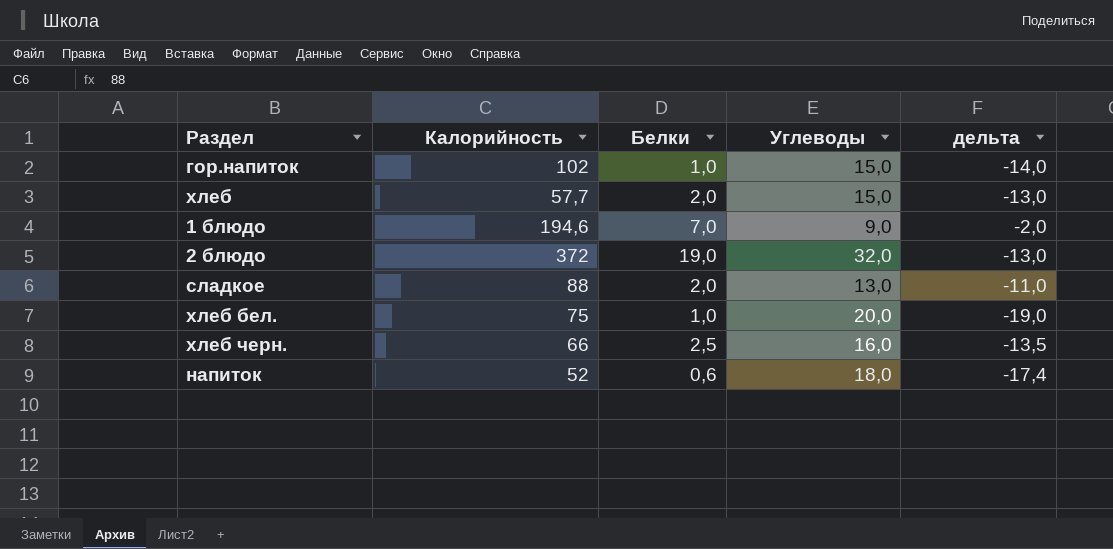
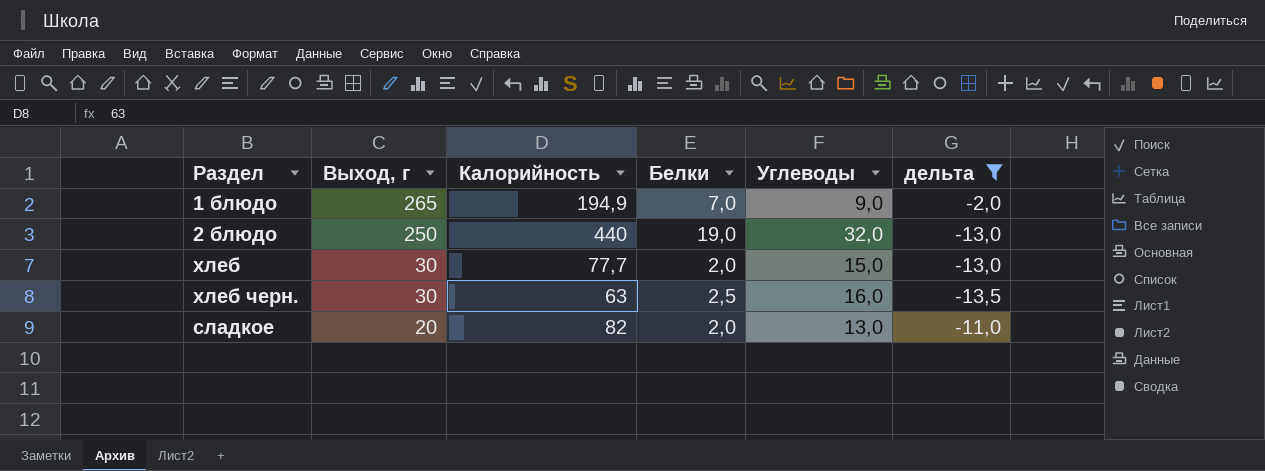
filter: none -> дельта >= -13,5
row order: none -> Выход, г descending
column Выход, г | position: none -> 2
1 блюдо | Калорийность: 194,6 -> 194,9
2 блюдо | Калорийность: 372 -> 440
хлеб | Калорийность: 57,7 -> 77,7
хлеб черн. | Калорийность: 66 -> 63
сладкое | Калорийность: 88 -> 82

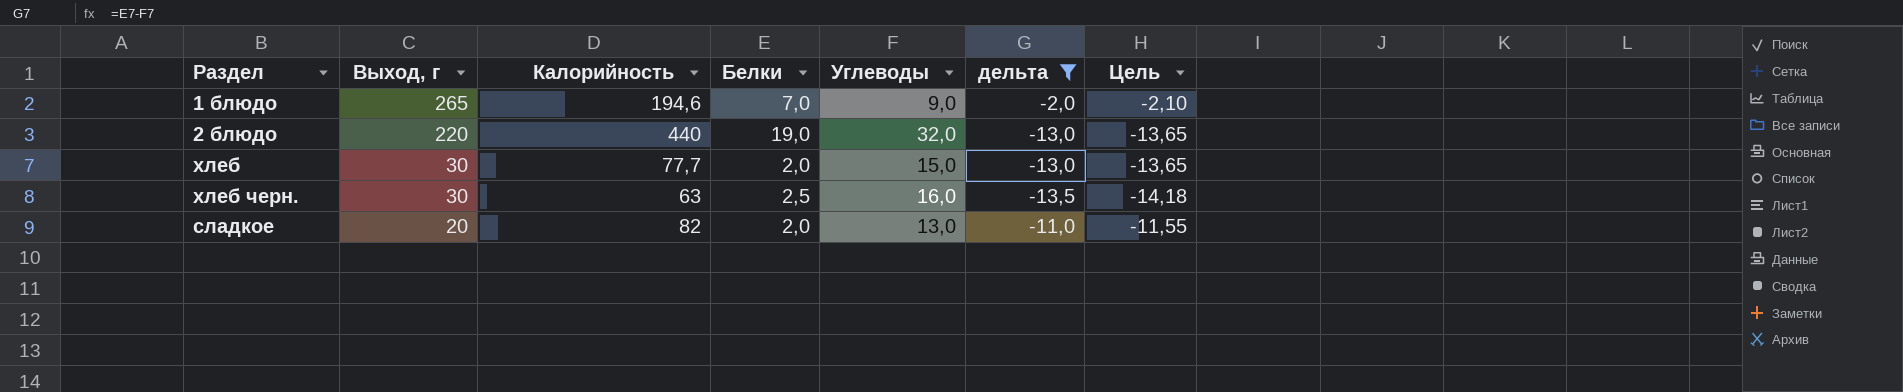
column Цель | formula: none -> [дельта] * 1,05
1 блюдо | Калорийность: 194,9 -> 194,6
2 блюдо | Выход, г: 250 -> 220

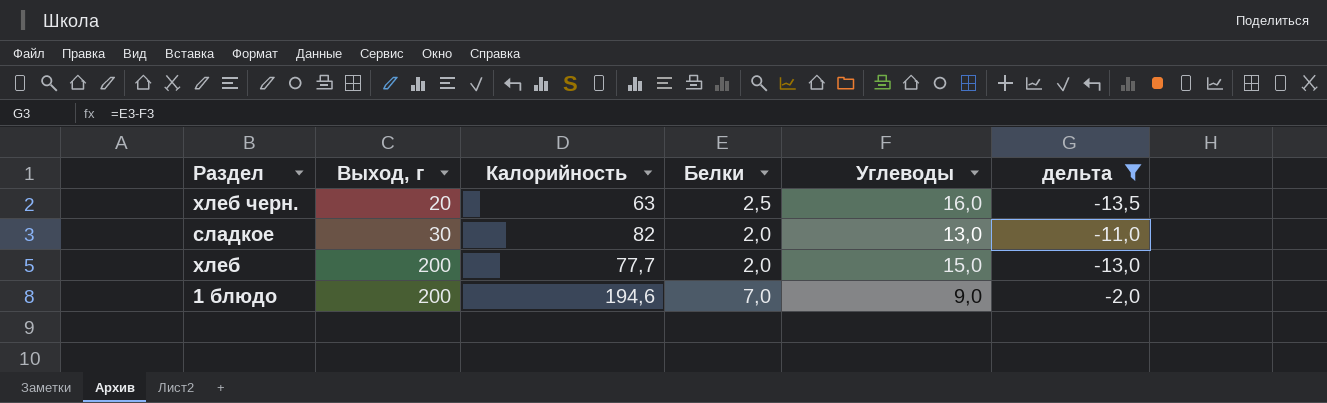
row order: Выход, г descending -> Выход, г ascending
column Цель | formula: [дельта] * 1,05 -> none
row 2 блюдо: 220 | 440 | 19,0 | 32,0 | -13,0 | -13,65 -> none
хлеб черн. | Выход, г: 30 -> 20
сладкое | Выход, г: 20 -> 30
хлеб | Выход, г: 30 -> 200
1 блюдо | Выход, г: 265 -> 200

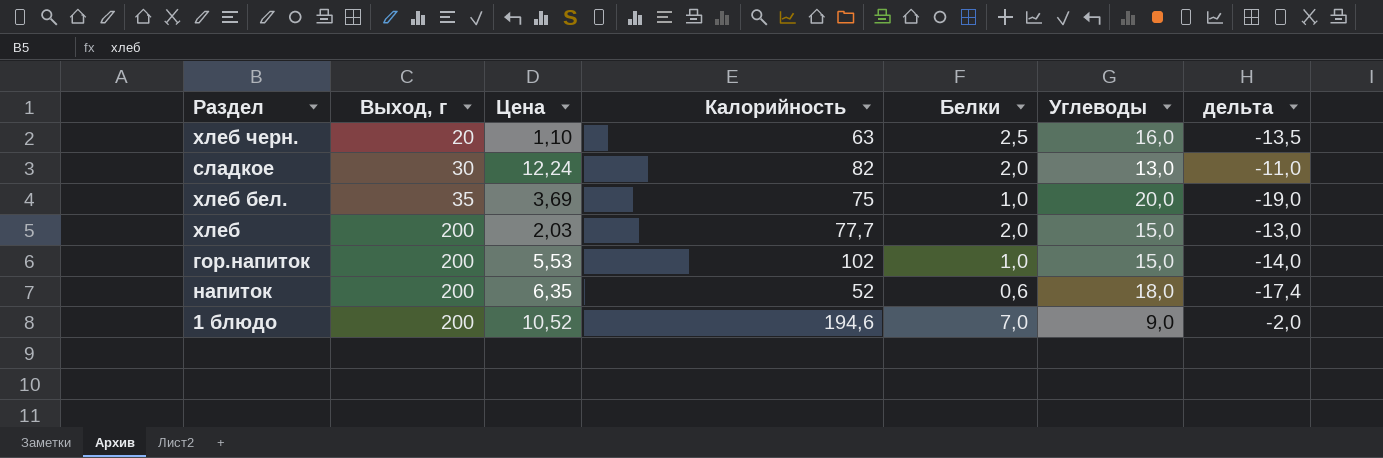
filter: дельта >= -13,5 -> none
column Цена | position: none -> 3

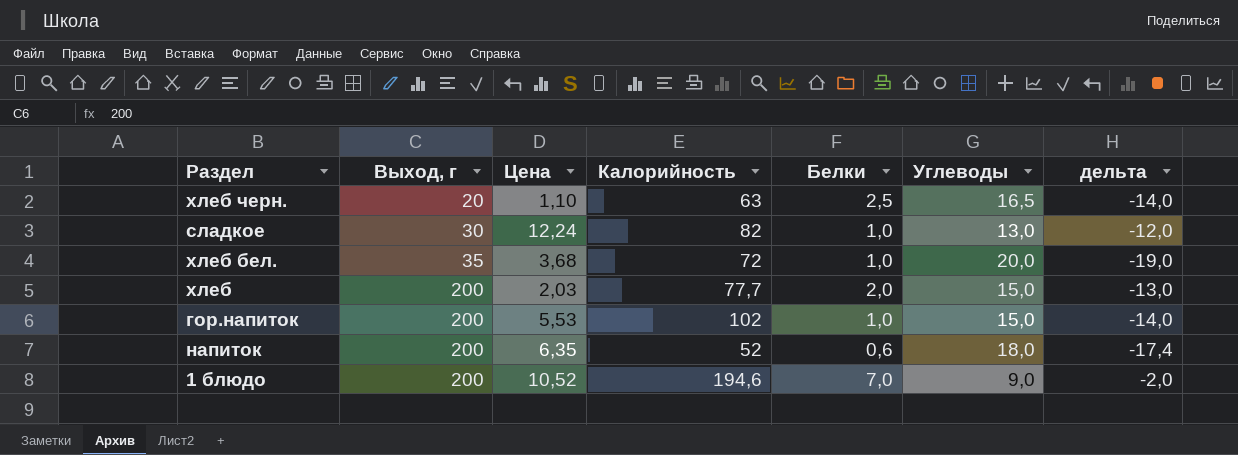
хлеб черн. | Углеводы: 16,0 -> 16,5
хлеб черн. | дельта: -13,5 -> -14,0
сладкое | Белки: 2,0 -> 1,0
сладкое | дельта: -11,0 -> -12,0
хлеб бел. | Цена: 3,69 -> 3,68
хлеб бел. | Калорийность: 75 -> 72

